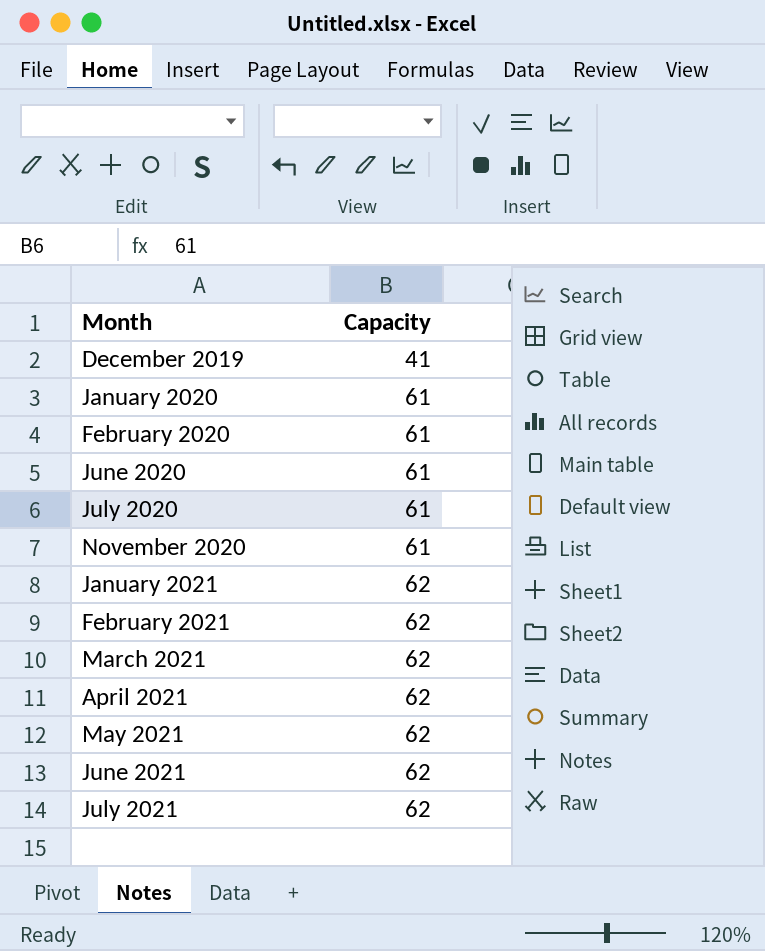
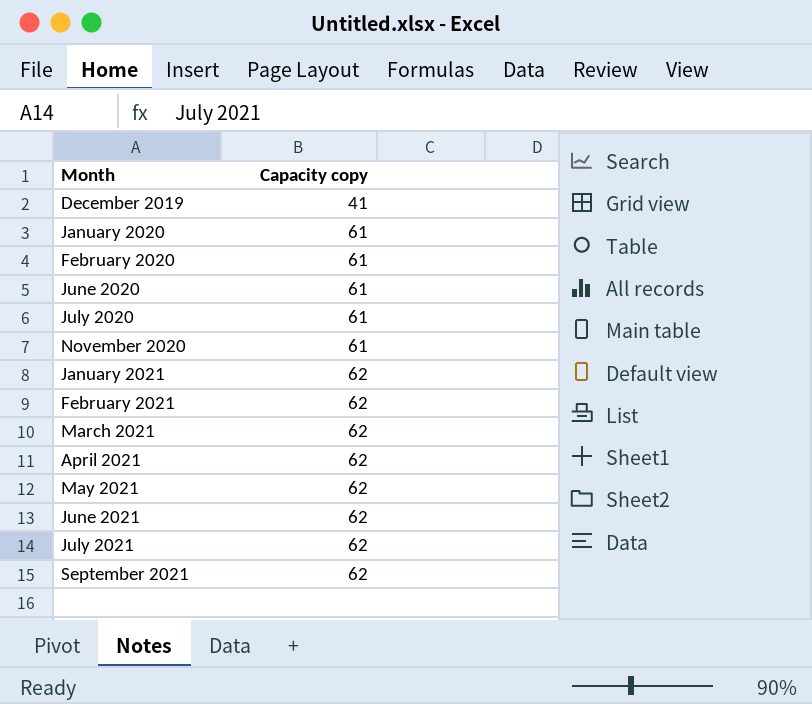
column name: Capacity -> Capacity copy
row September 2021: none -> 62

